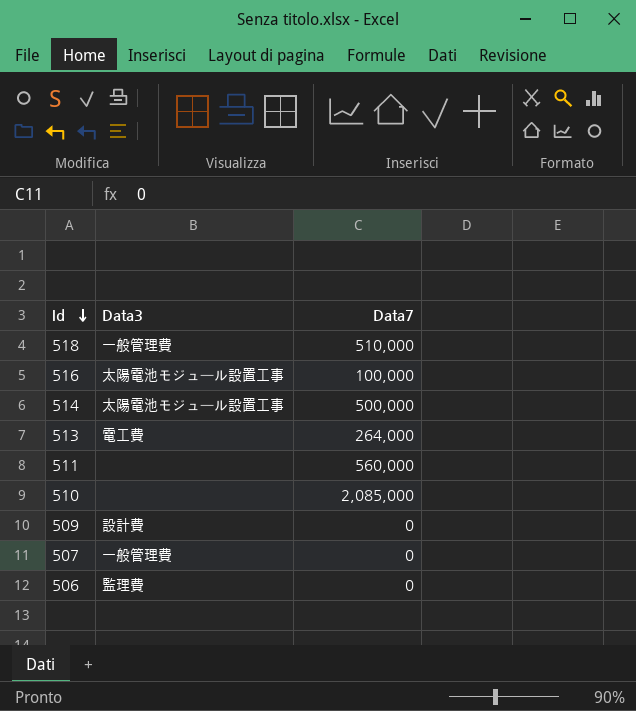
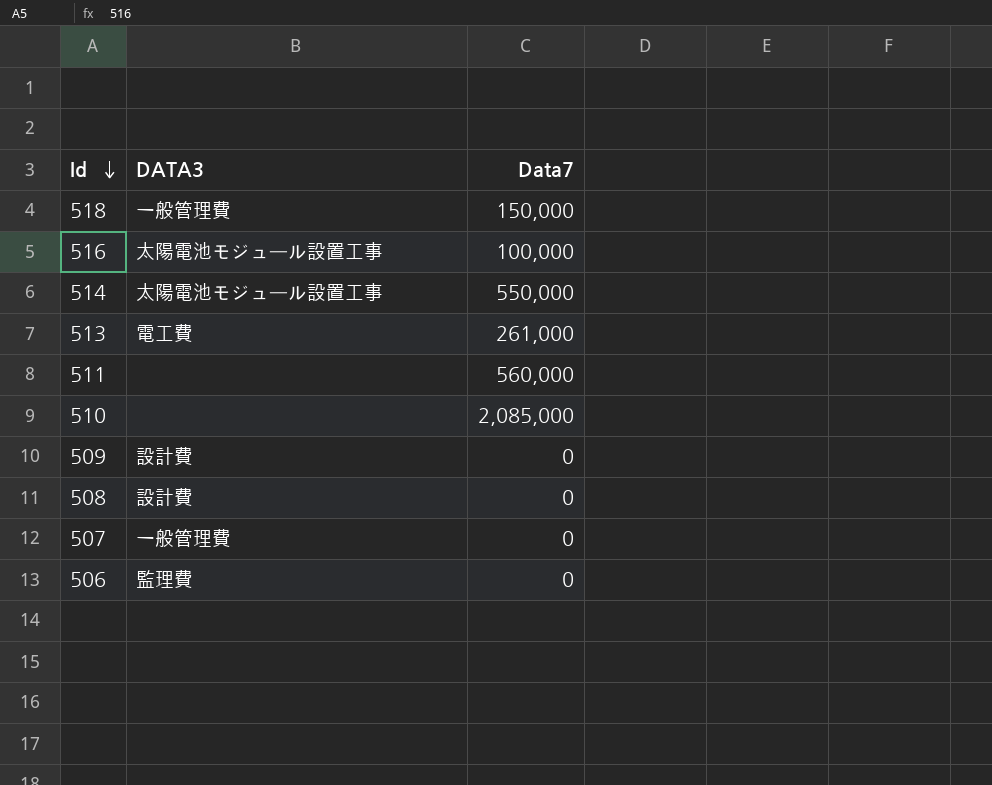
column name: Data3 -> DATA3
518 | Data7: 510,000 -> 150,000
514 | Data7: 500,000 -> 550,000
513 | Data7: 264,000 -> 261,000
row 508: none -> 設計費 | 0

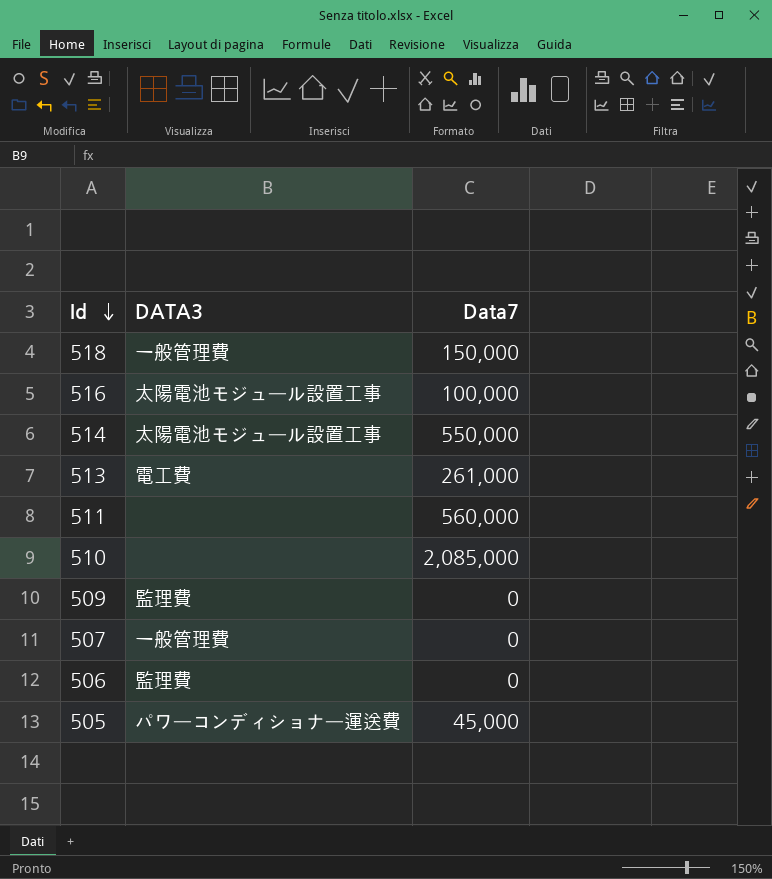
row 508: 設計費 | 0 -> none
509 | DATA3: 設計費 -> 監理費
row 505: none -> パワーコンディショナー運送費 | 45,000

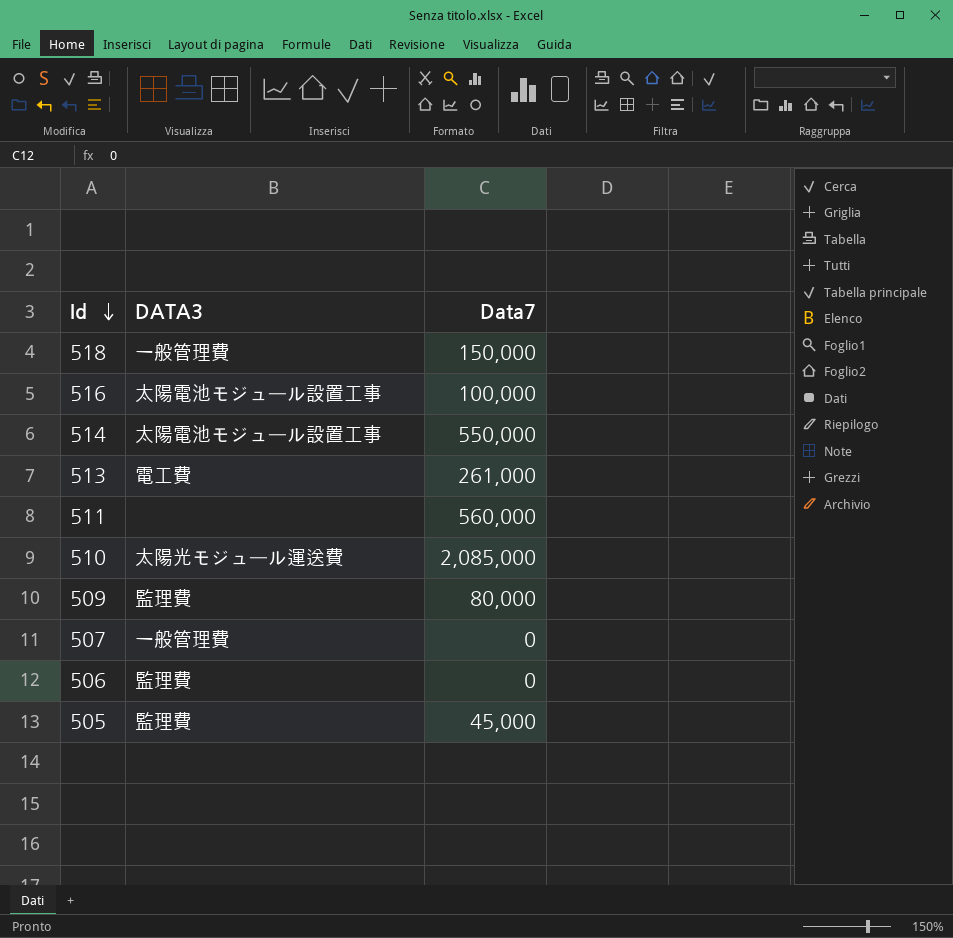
510 | DATA3: none -> 太陽光モジュール運送費
509 | Data7: 0 -> 80,000
505 | DATA3: パワーコンディショナー運送費 -> 監理費

